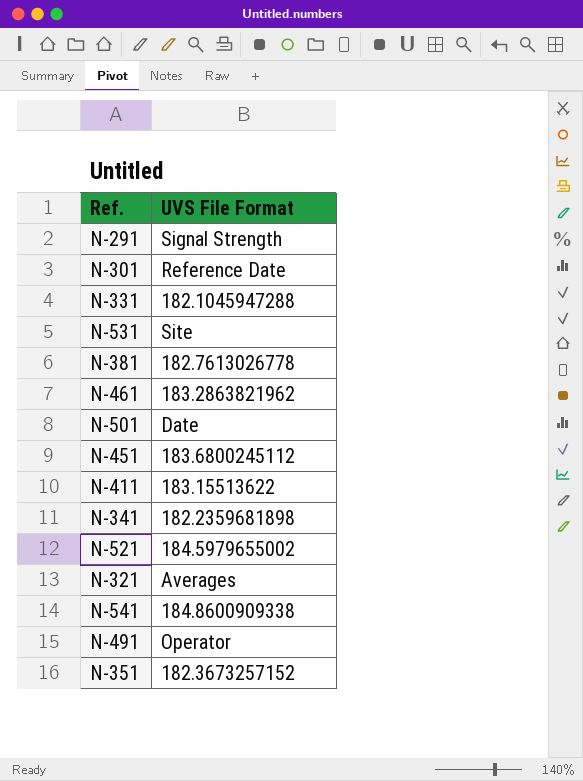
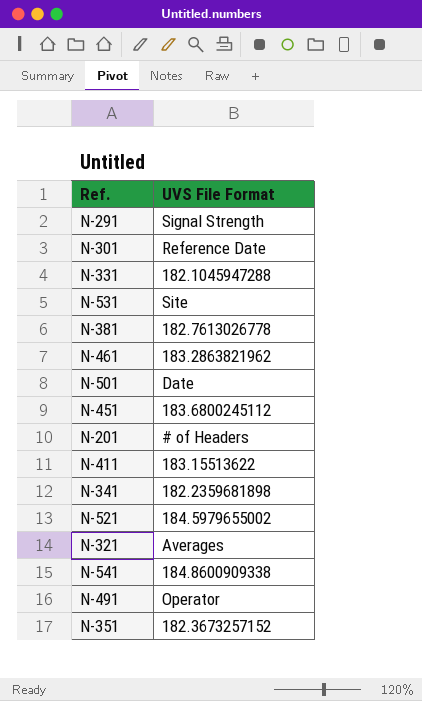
row N-201: none -> # of Headers

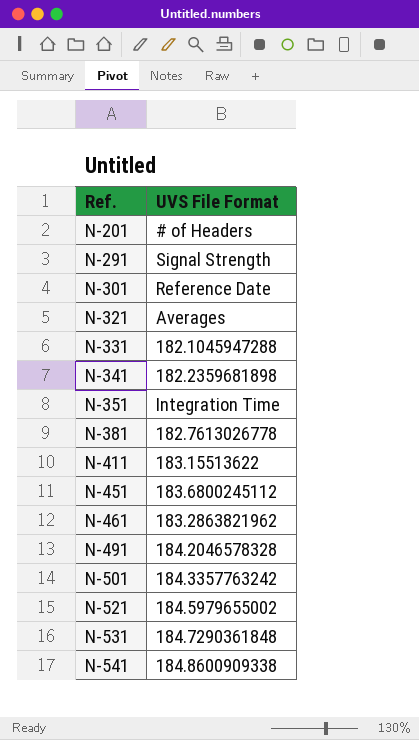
row order: none -> Ref. ascending
N-351 | UVS File Format: 182.3673257152 -> Integration Time
N-491 | UVS File Format: Operator -> 184.2046578328
N-501 | UVS File Format: Date -> 184.3357763242
N-531 | UVS File Format: Site -> 184.7290361848

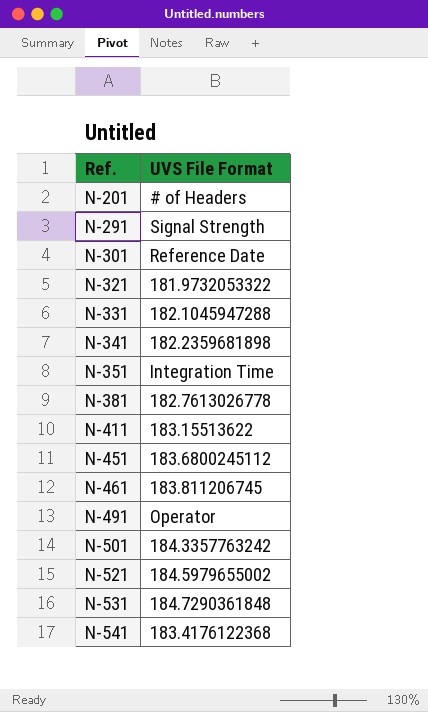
N-321 | UVS File Format: Averages -> 181.9732053322
N-461 | UVS File Format: 183.2863821962 -> 183.811206745
N-491 | UVS File Format: 184.2046578328 -> Operator
N-541 | UVS File Format: 184.8600909338 -> 183.4176122368

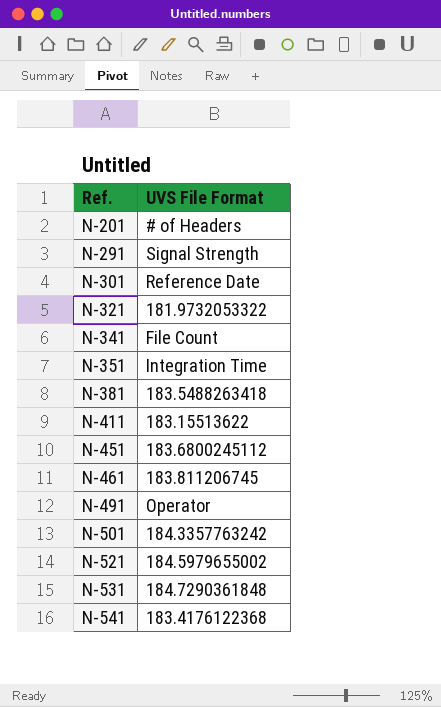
row N-331: 182.1045947288 -> none
N-341 | UVS File Format: 182.2359681898 -> File Count
N-381 | UVS File Format: 182.7613026778 -> 183.5488263418

